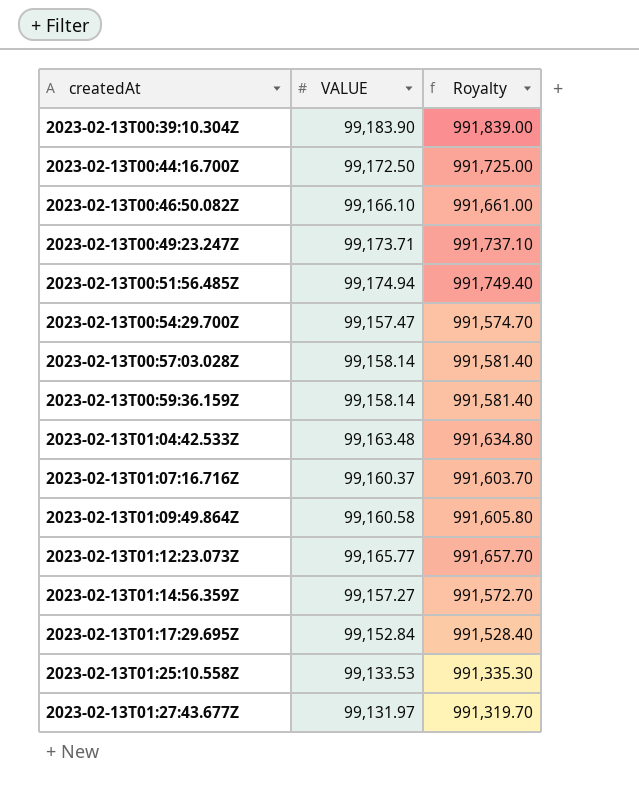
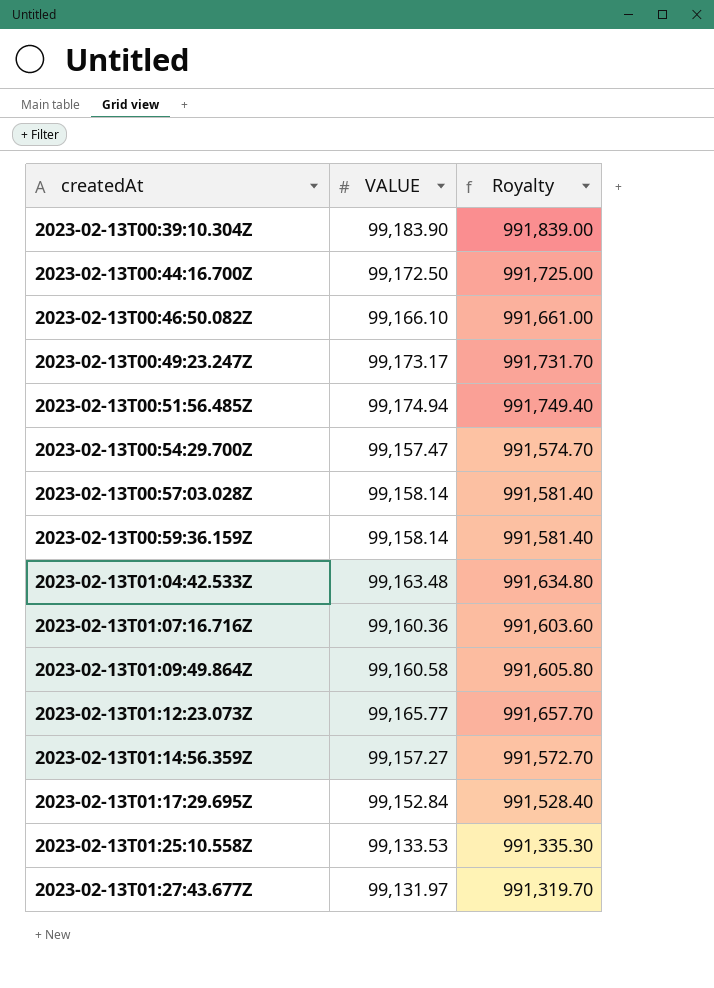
2023-02-13T00:49:23.247Z | VALUE: 99,173.71 -> 99,173.17
2023-02-13T00:49:23.247Z | Royalty: 991,737.10 -> 991,731.70
2023-02-13T01:07:16.716Z | VALUE: 99,160.37 -> 99,160.36
2023-02-13T01:07:16.716Z | Royalty: 991,603.70 -> 991,603.60

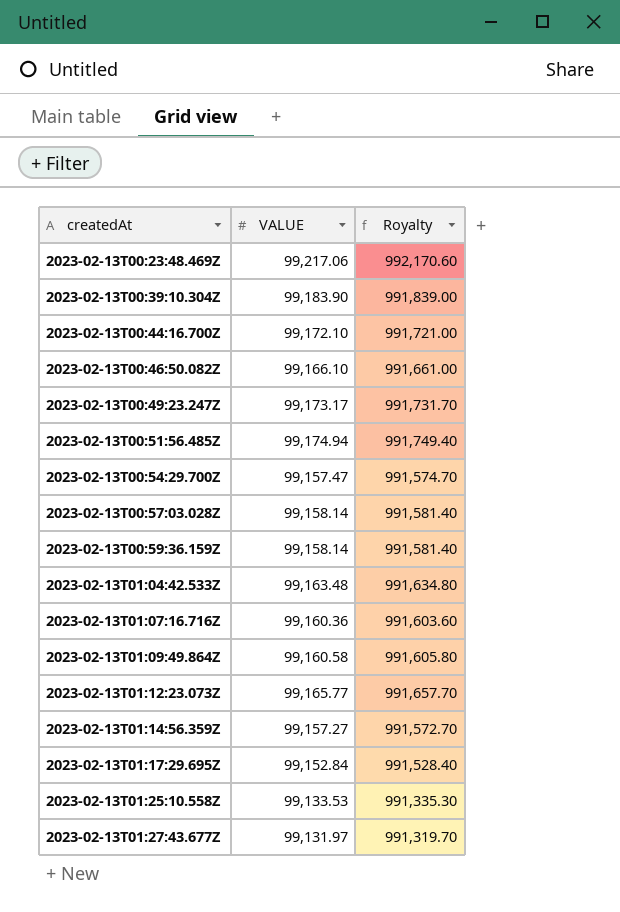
row 2023-02-13T00:23:48.469Z: none -> 99,217.06 | 992,170.60
2023-02-13T00:44:16.700Z | VALUE: 99,172.50 -> 99,172.10
2023-02-13T00:44:16.700Z | Royalty: 991,725.00 -> 991,721.00

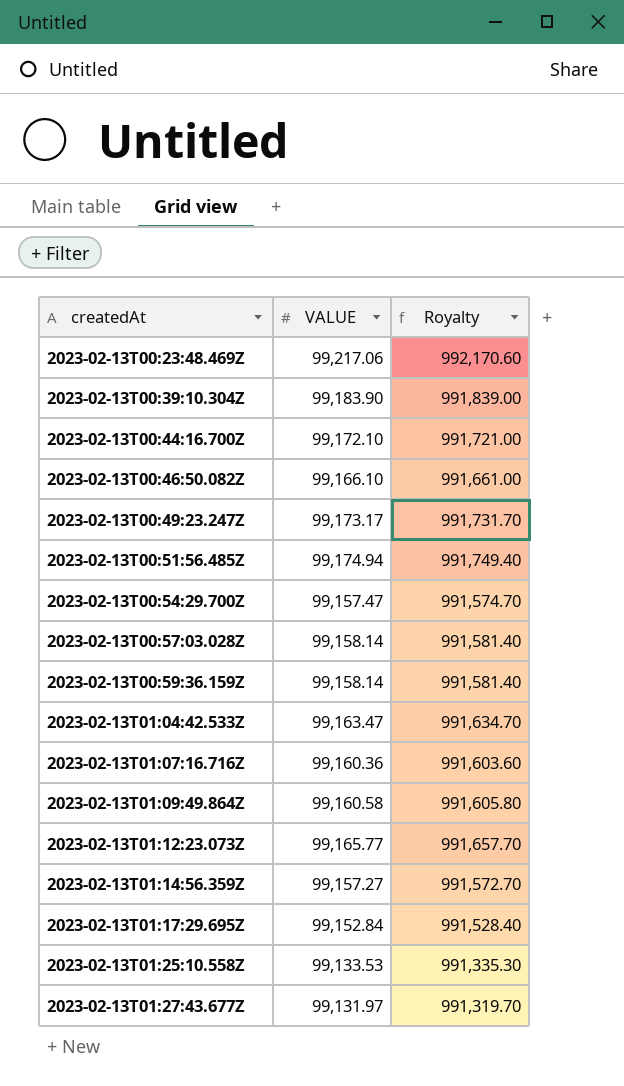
2023-02-13T01:04:42.533Z | VALUE: 99,163.48 -> 99,163.47
2023-02-13T01:04:42.533Z | Royalty: 991,634.80 -> 991,634.70

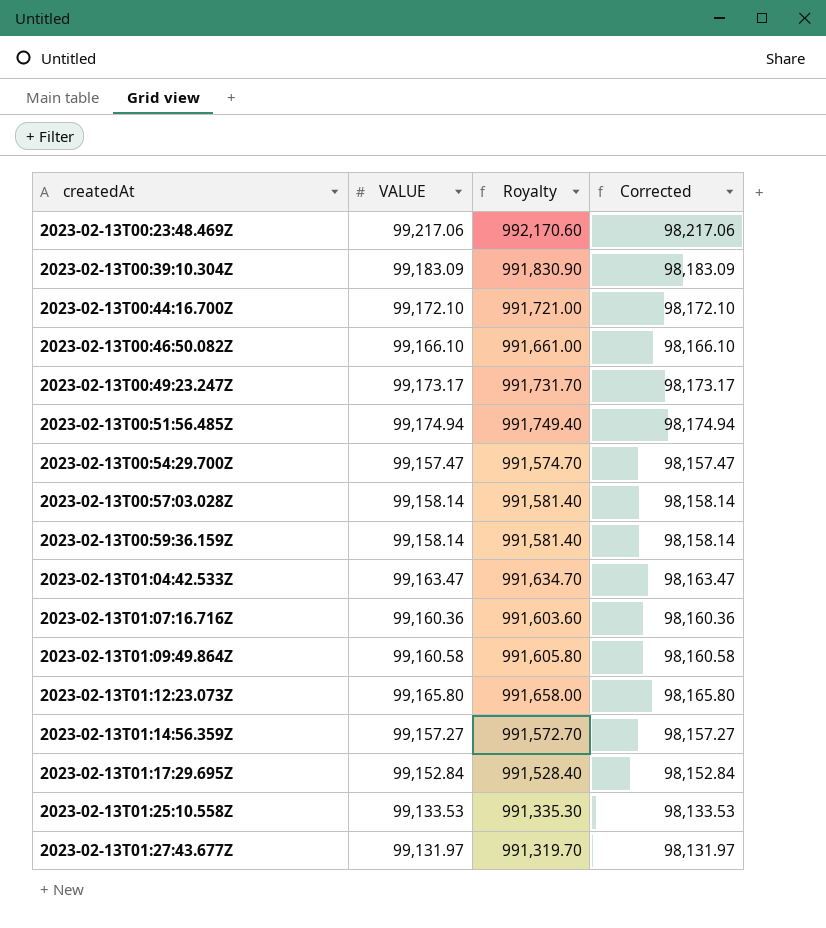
column Corrected | formula: none -> [VALUE] - 1000
2023-02-13T00:39:10.304Z | VALUE: 99,183.90 -> 99,183.09
2023-02-13T00:39:10.304Z | Royalty: 991,839.00 -> 991,830.90
2023-02-13T01:12:23.073Z | VALUE: 99,165.77 -> 99,165.80
2023-02-13T01:12:23.073Z | Royalty: 991,657.70 -> 991,658.00

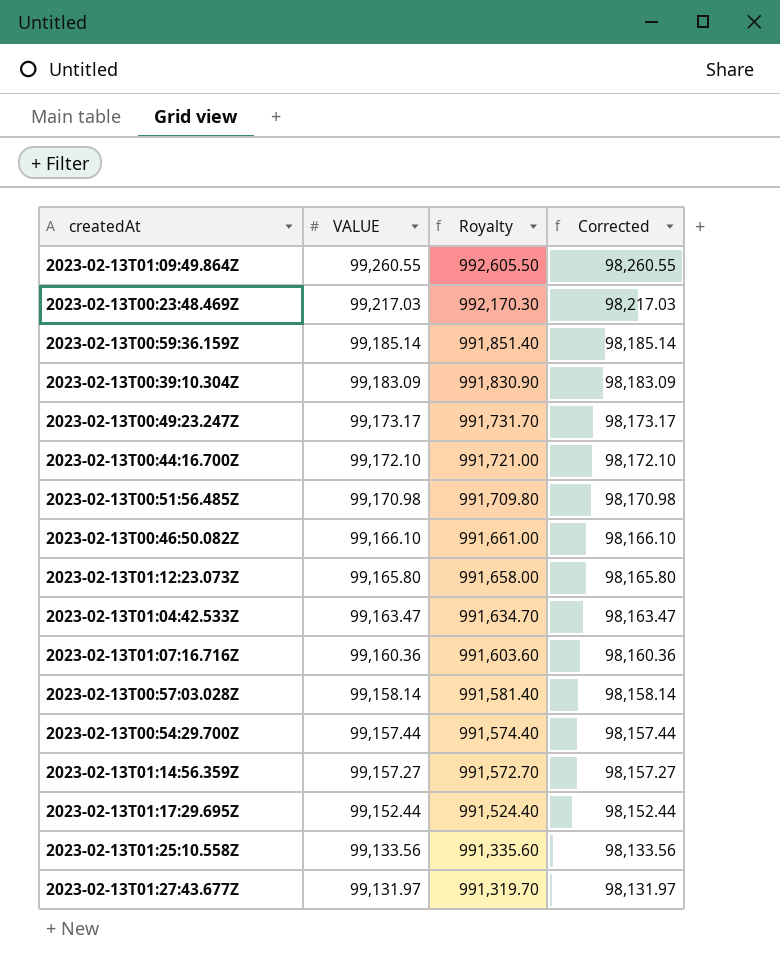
row order: createdAt ascending -> VALUE descending
2023-02-13T01:09:49.864Z | VALUE: 99,160.58 -> 99,260.55
2023-02-13T01:09:49.864Z | Royalty: 991,605.80 -> 992,605.50
2023-02-13T01:09:49.864Z | Corrected: 98,160.58 -> 98,260.55
2023-02-13T00:23:48.469Z | VALUE: 99,217.06 -> 99,217.03
2023-02-13T00:23:48.469Z | Royalty: 992,170.60 -> 992,170.30
2023-02-13T00:23:48.469Z | Corrected: 98,217.06 -> 98,217.03
2023-02-13T00:59:36.159Z | VALUE: 99,158.14 -> 99,185.14
2023-02-13T00:59:36.159Z | Royalty: 991,581.40 -> 991,851.40
2023-02-13T00:59:36.159Z | Corrected: 98,158.14 -> 98,185.14
2023-02-13T00:51:56.485Z | VALUE: 99,174.94 -> 99,170.98
2023-02-13T00:51:56.485Z | Royalty: 991,749.40 -> 991,709.80
2023-02-13T00:51:56.485Z | Corrected: 98,174.94 -> 98,170.98
2023-02-13T00:54:29.700Z | VALUE: 99,157.47 -> 99,157.44
2023-02-13T00:54:29.700Z | Royalty: 991,574.70 -> 991,574.40
2023-02-13T00:54:29.700Z | Corrected: 98,157.47 -> 98,157.44
2023-02-13T01:17:29.695Z | VALUE: 99,152.84 -> 99,152.44
2023-02-13T01:17:29.695Z | Royalty: 991,528.40 -> 991,524.40
2023-02-13T01:17:29.695Z | Corrected: 98,152.84 -> 98,152.44
2023-02-13T01:25:10.558Z | VALUE: 99,133.53 -> 99,133.56
2023-02-13T01:25:10.558Z | Royalty: 991,335.30 -> 991,335.60
2023-02-13T01:25:10.558Z | Corrected: 98,133.53 -> 98,133.56

